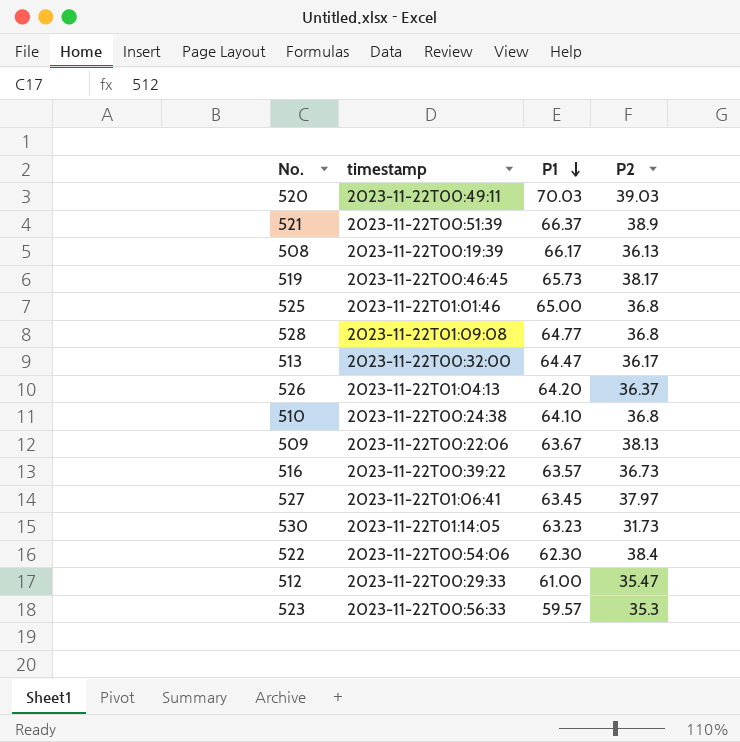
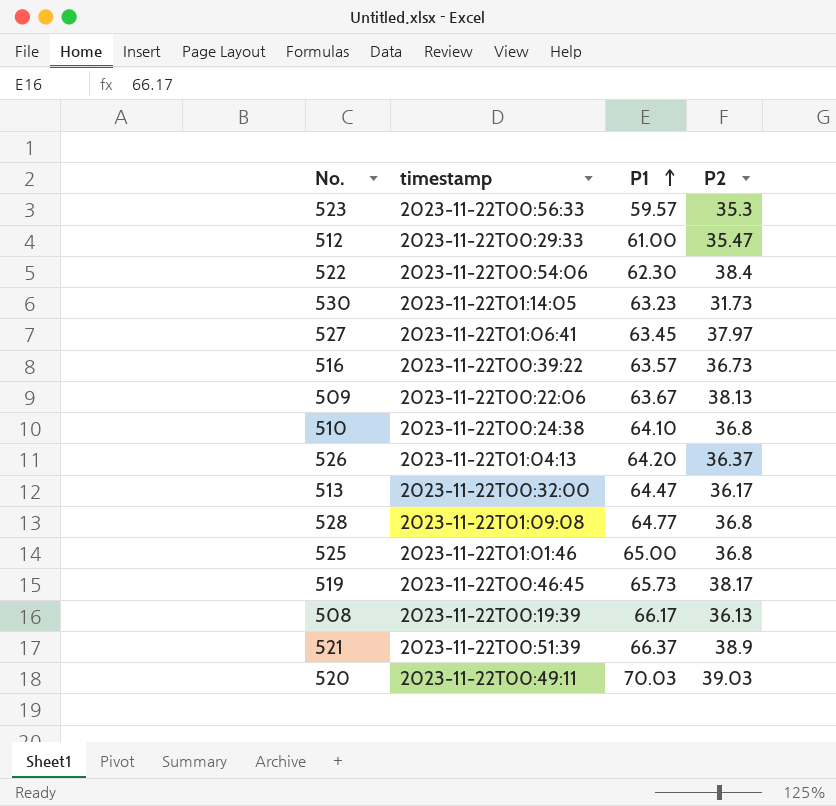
row order: P1 descending -> P1 ascending

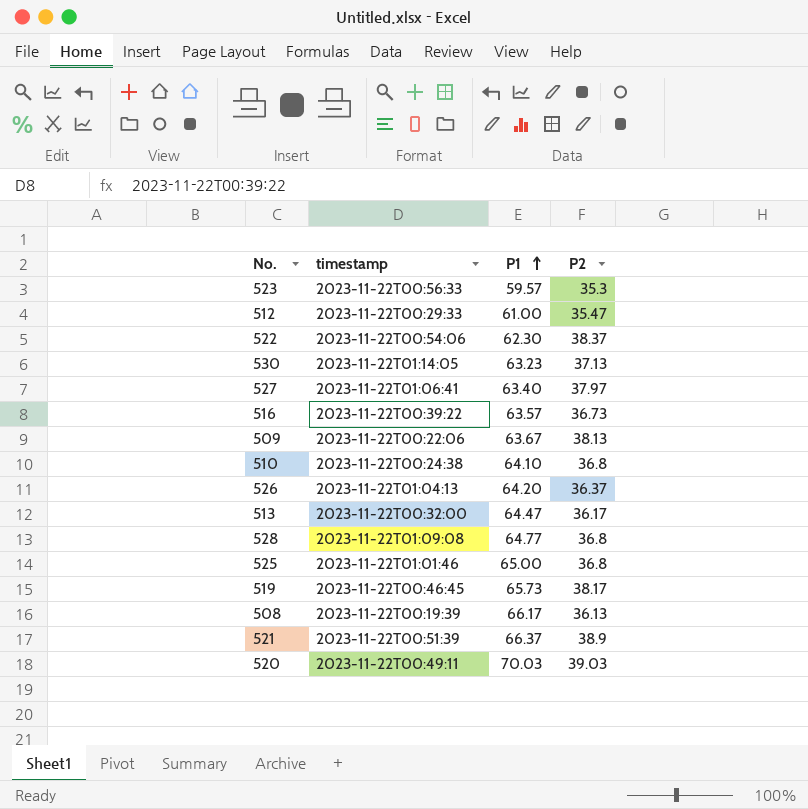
522 | P2: 38.4 -> 38.37
530 | P2: 31.73 -> 37.13
527 | P1: 63.45 -> 63.40

